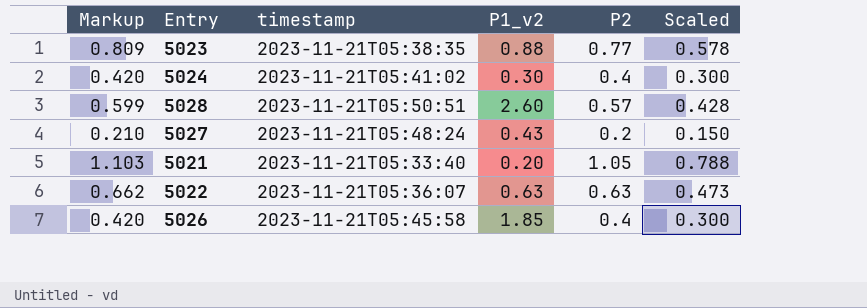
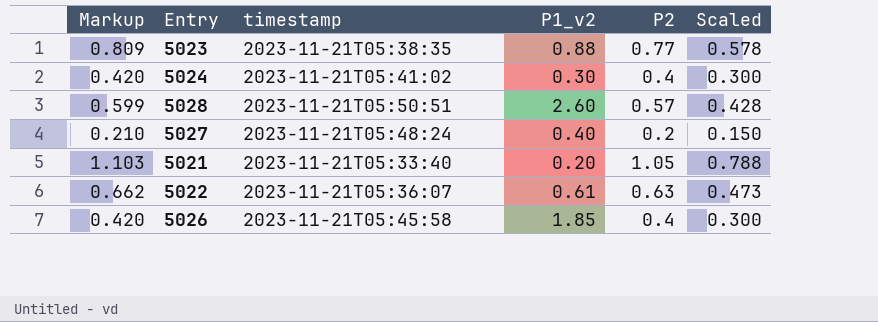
5027 | P1_v2: 0.43 -> 0.40
5022 | P1_v2: 0.63 -> 0.61

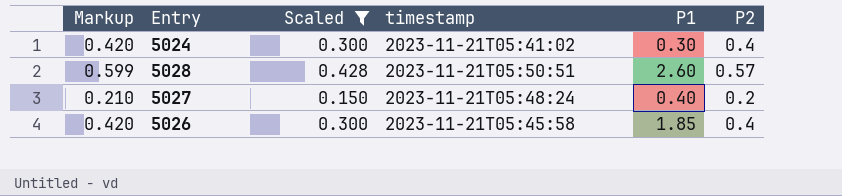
filter: none -> Scaled <= 0.428
column Scaled | position: 6 -> 3
column name: P1_v2 -> P1

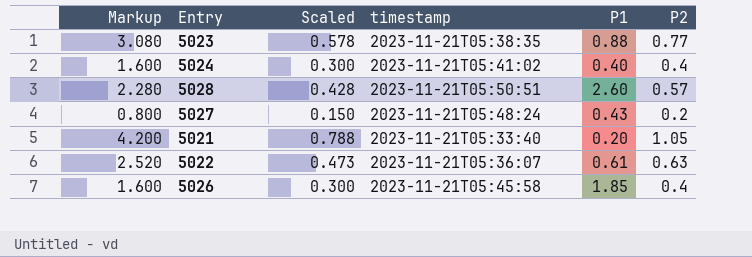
filter: Scaled <= 0.428 -> none
column Markup | formula: [P2] * 1.05 -> [P2] * 4
5024 | P1: 0.30 -> 0.40
5027 | P1: 0.40 -> 0.43

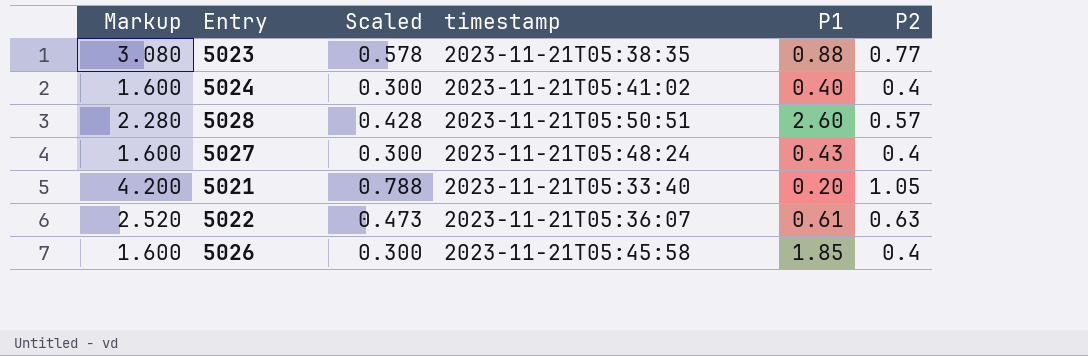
5027 | Markup: 0.800 -> 1.600
5027 | Scaled: 0.150 -> 0.300
5027 | P2: 0.2 -> 0.4

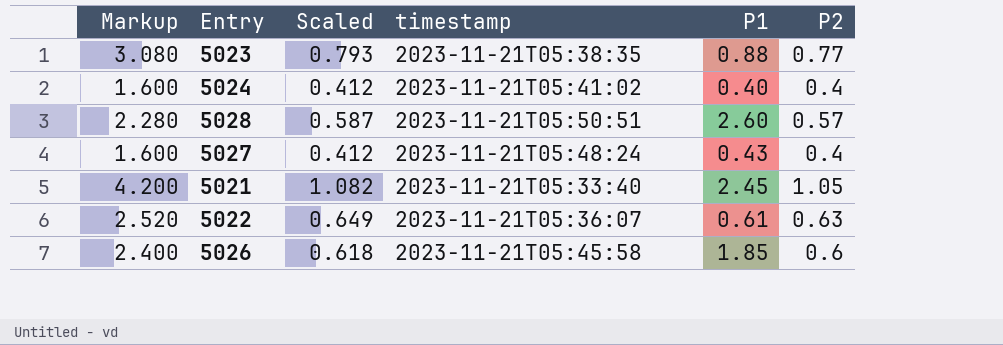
column Scaled | formula: [P2] * 0.75 -> [P2] * 1.03
5021 | P1: 0.20 -> 2.45
5026 | Markup: 1.600 -> 2.400
5026 | P2: 0.4 -> 0.6

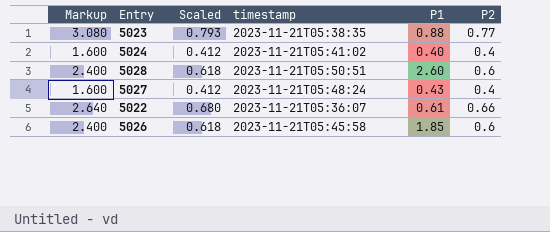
row 5021: 4.200 | 1.082 | 2023-11-21T05:33:40 | 2.45 | 1.05 -> none
5028 | Markup: 2.280 -> 2.400
5028 | Scaled: 0.587 -> 0.618
5028 | P2: 0.57 -> 0.6
5022 | Markup: 2.520 -> 2.640
5022 | Scaled: 0.649 -> 0.680
5022 | P2: 0.63 -> 0.66

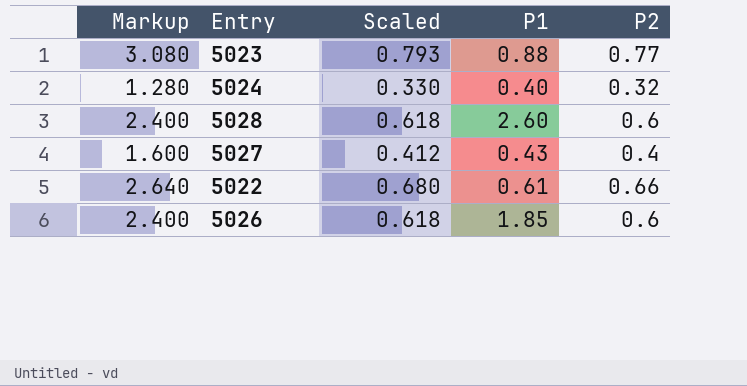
column timestamp | position: 4 -> none
5024 | Markup: 1.600 -> 1.280
5024 | Scaled: 0.412 -> 0.330
5024 | P2: 0.4 -> 0.32

